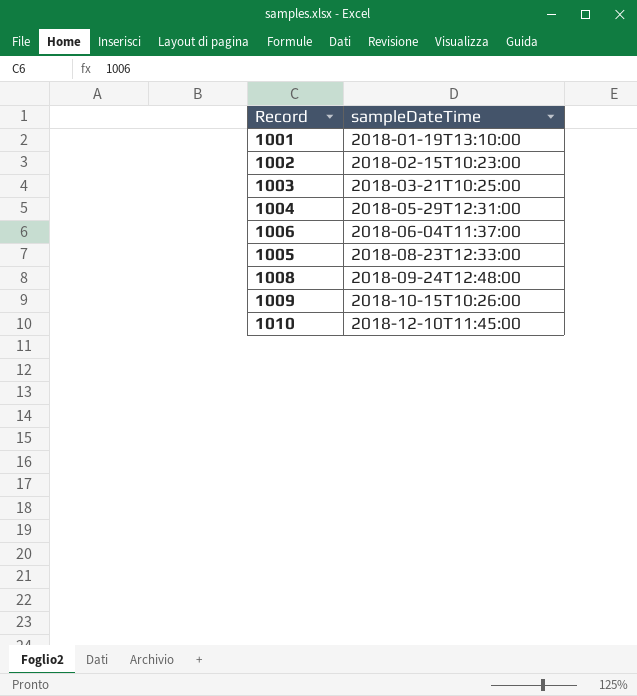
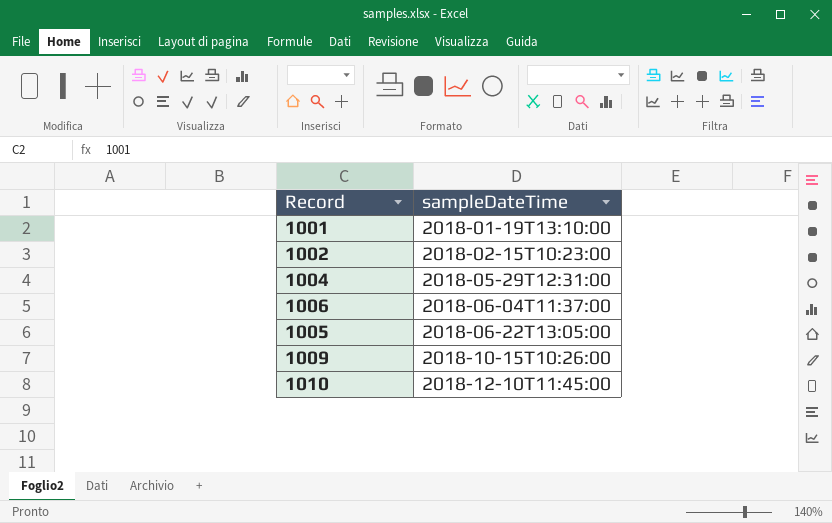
row 1003: 2018-03-21T10:25:00 -> none
row 1008: 2018-09-24T12:48:00 -> none
1005 | sampleDateTime: 2018-08-23T12:33:00 -> 2018-06-22T13:05:00

